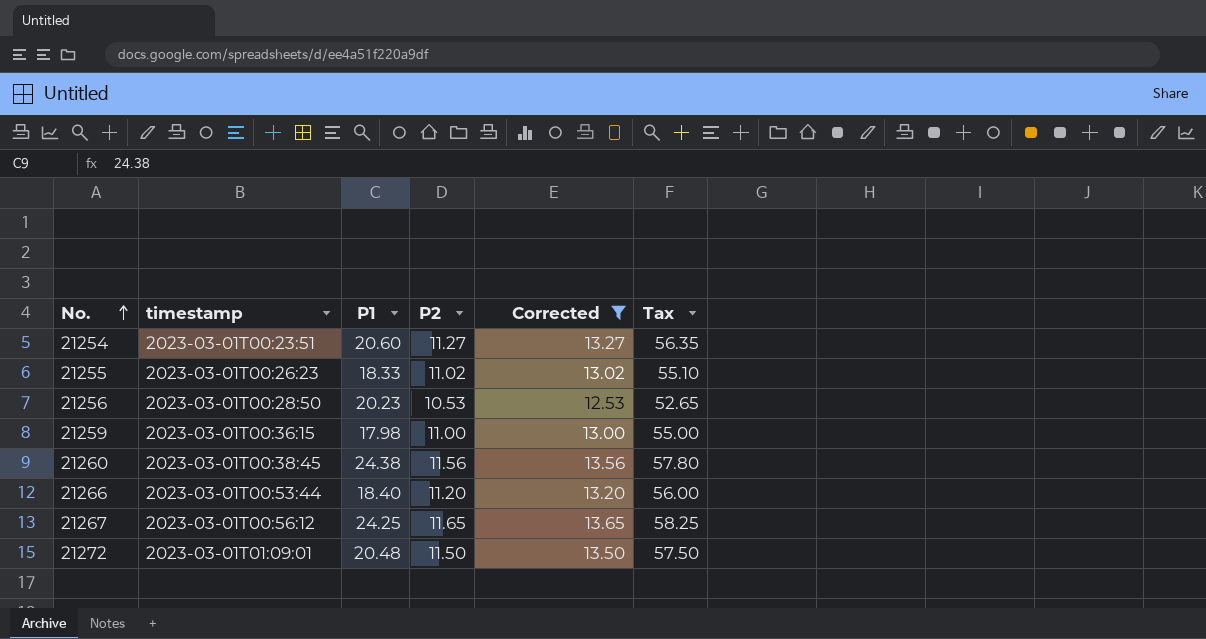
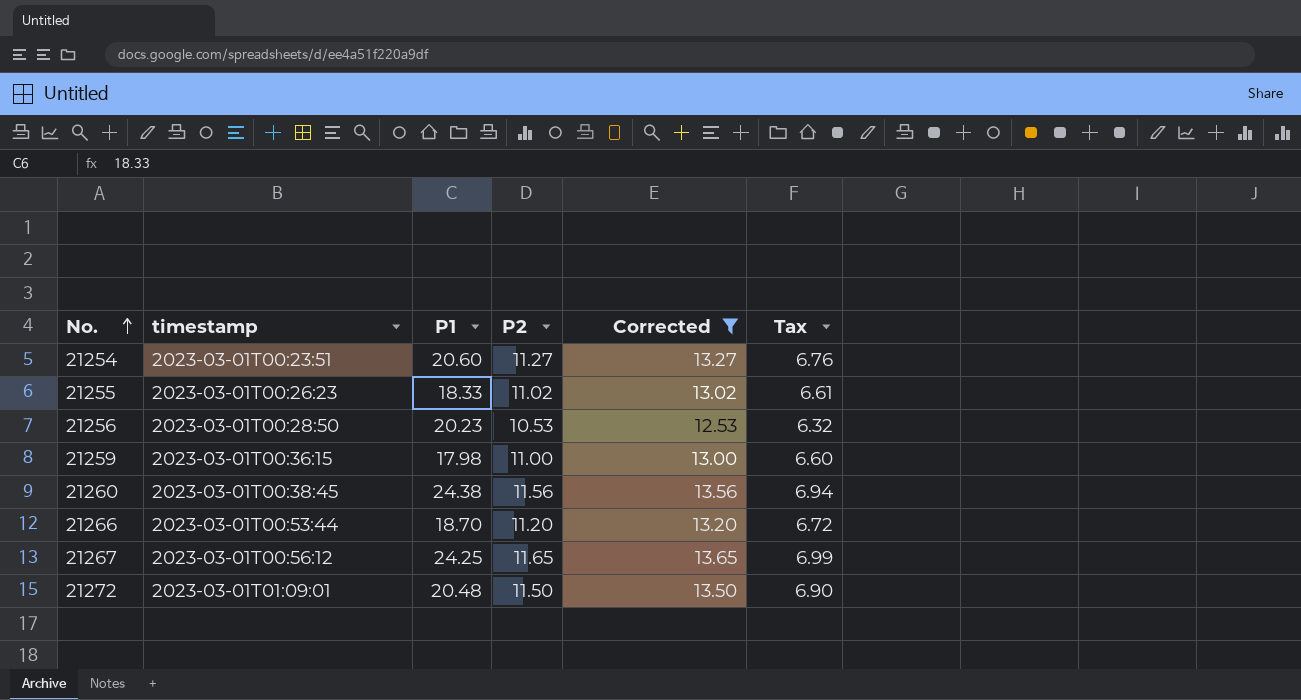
column Tax | formula: [P2] * 5 -> [P2] * 0.6
21266 | P1: 18.40 -> 18.70

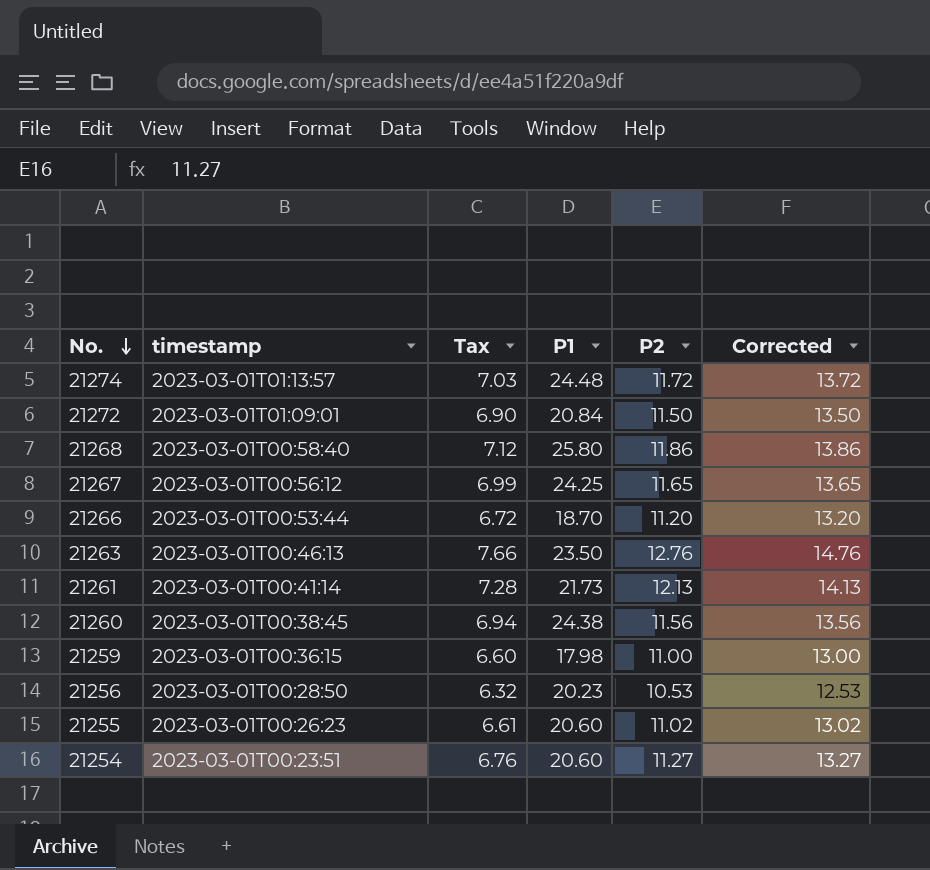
filter: Corrected <= 13.65 -> none
row order: No. ascending -> No. descending
column Tax | position: 6 -> 3
21272 | P1: 20.48 -> 20.84
21255 | P1: 18.33 -> 20.60

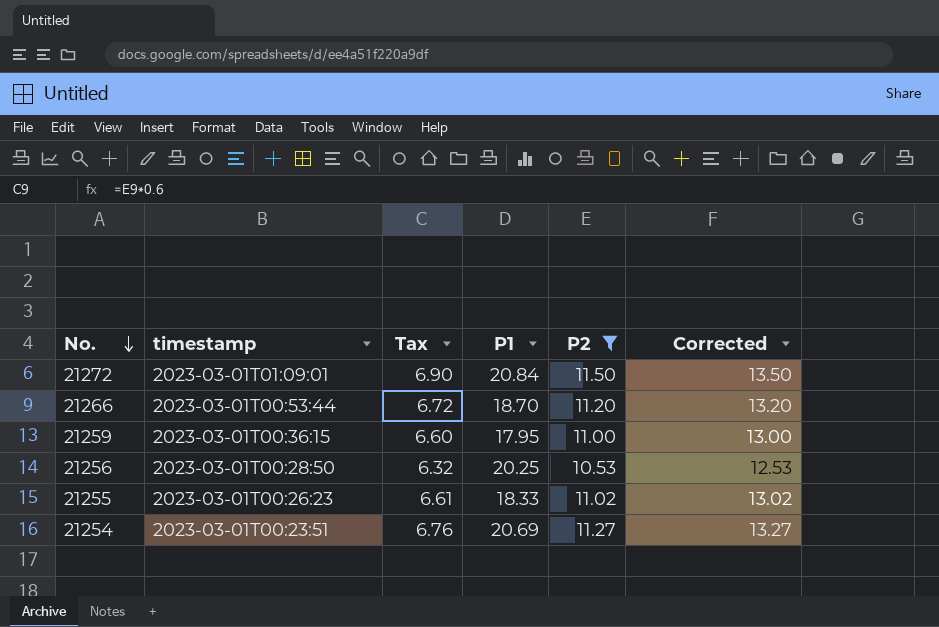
filter: none -> P2 <= 11.50
21259 | P1: 17.98 -> 17.95
21256 | P1: 20.23 -> 20.25
21255 | P1: 20.60 -> 18.33
21254 | P1: 20.60 -> 20.69

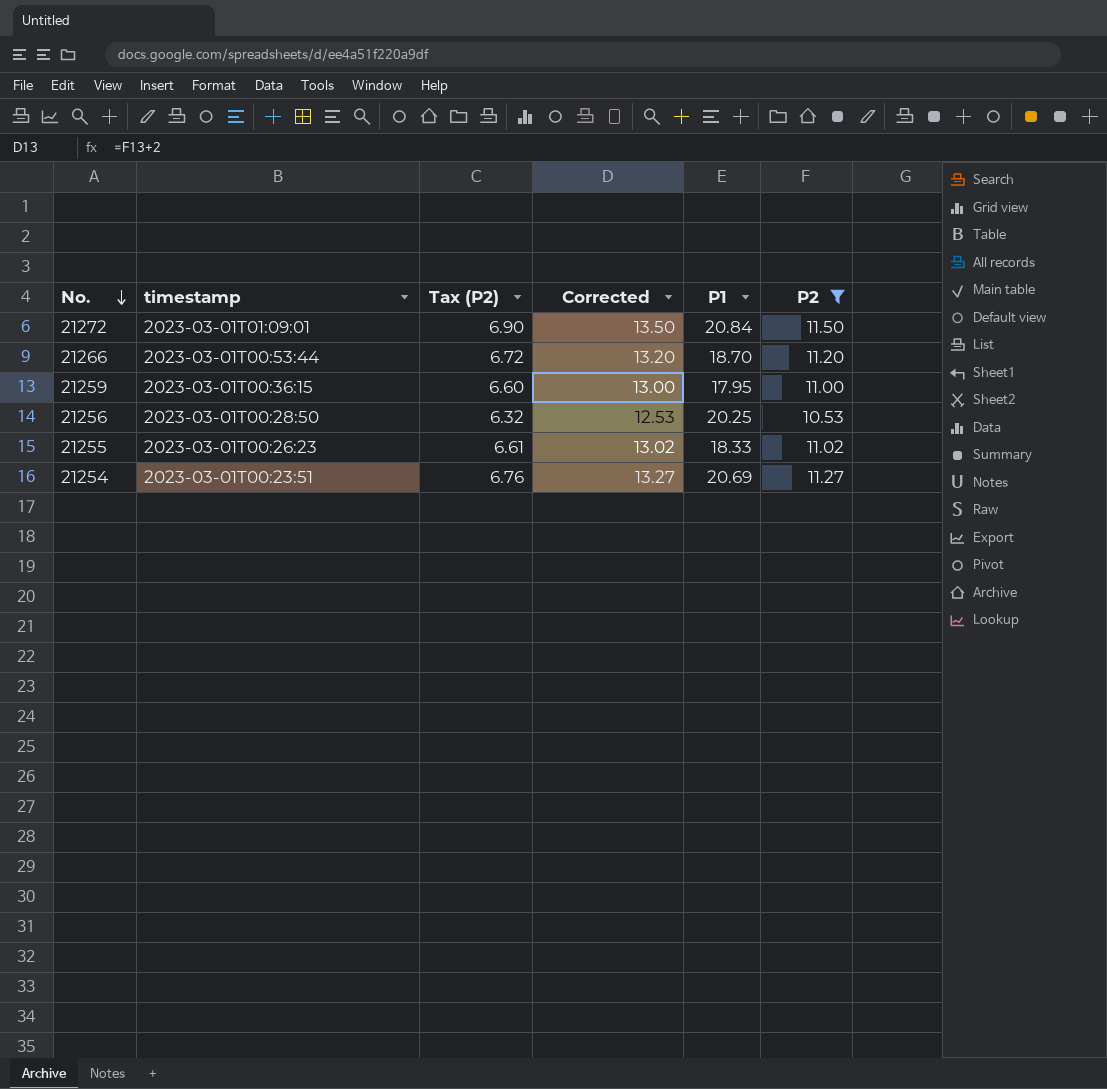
column name: Tax -> Tax (P2)
column Corrected | position: 6 -> 4

